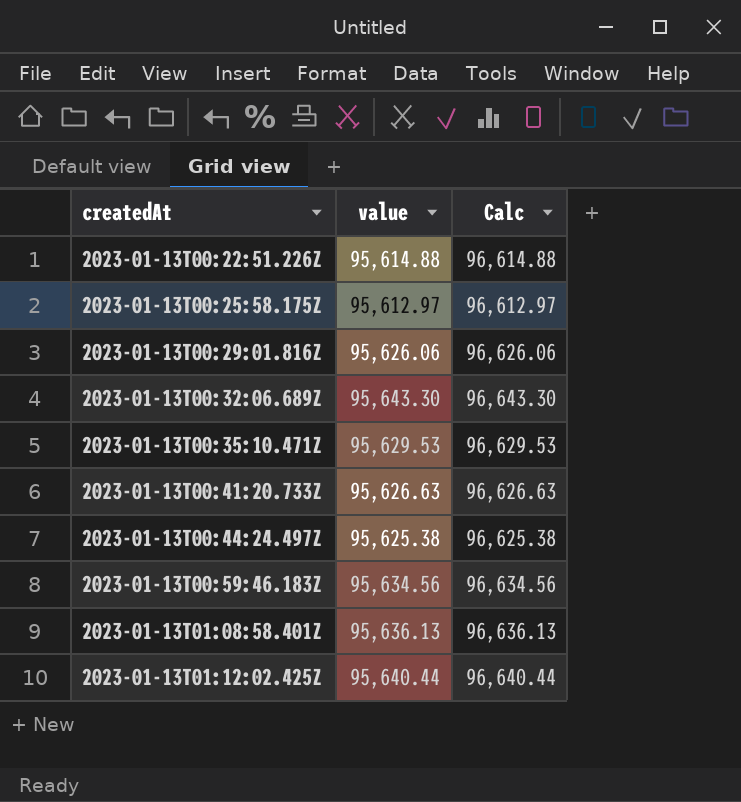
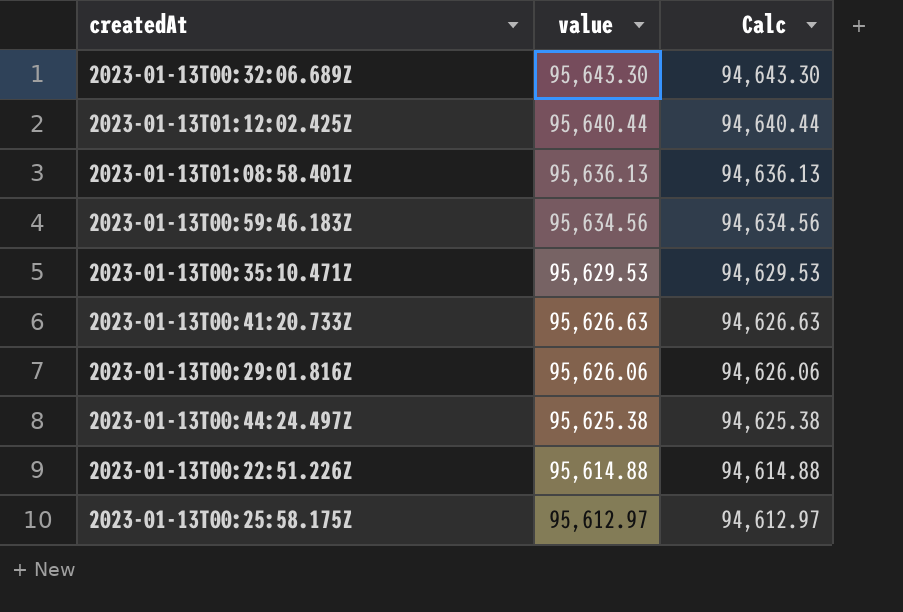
row order: createdAt ascending -> value descending
column Calc | formula: [value] + 1000 -> [value] - 1000

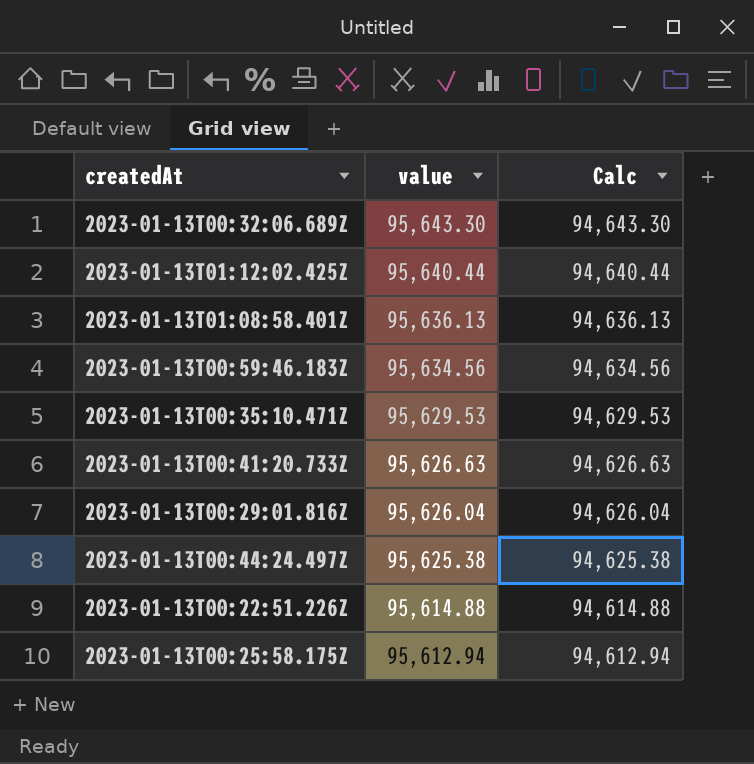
2023-01-13T00:29:01.816Z | value: 95,626.06 -> 95,626.04
2023-01-13T00:29:01.816Z | Calc: 94,626.06 -> 94,626.04
2023-01-13T00:25:58.175Z | value: 95,612.97 -> 95,612.94
2023-01-13T00:25:58.175Z | Calc: 94,612.97 -> 94,612.94

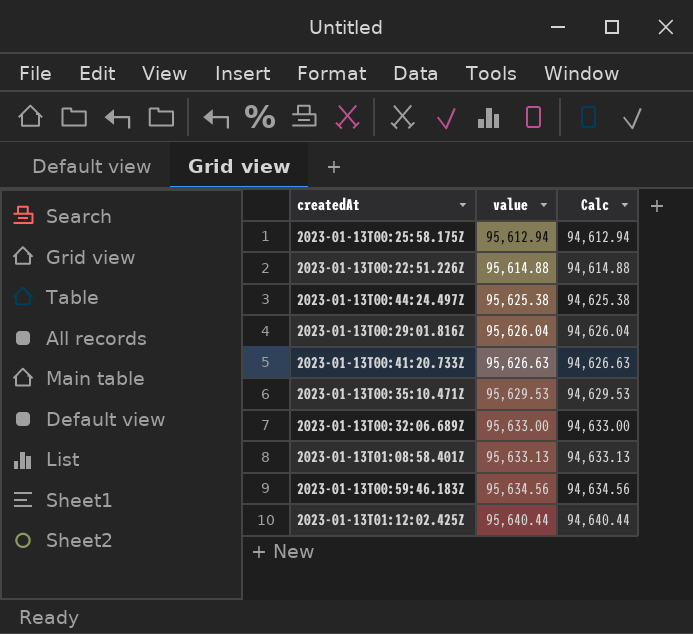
row order: value descending -> value ascending
2023-01-13T00:32:06.689Z | value: 95,643.30 -> 95,633.00
2023-01-13T00:32:06.689Z | Calc: 94,643.30 -> 94,633.00
2023-01-13T01:08:58.401Z | value: 95,636.13 -> 95,633.13
2023-01-13T01:08:58.401Z | Calc: 94,636.13 -> 94,633.13

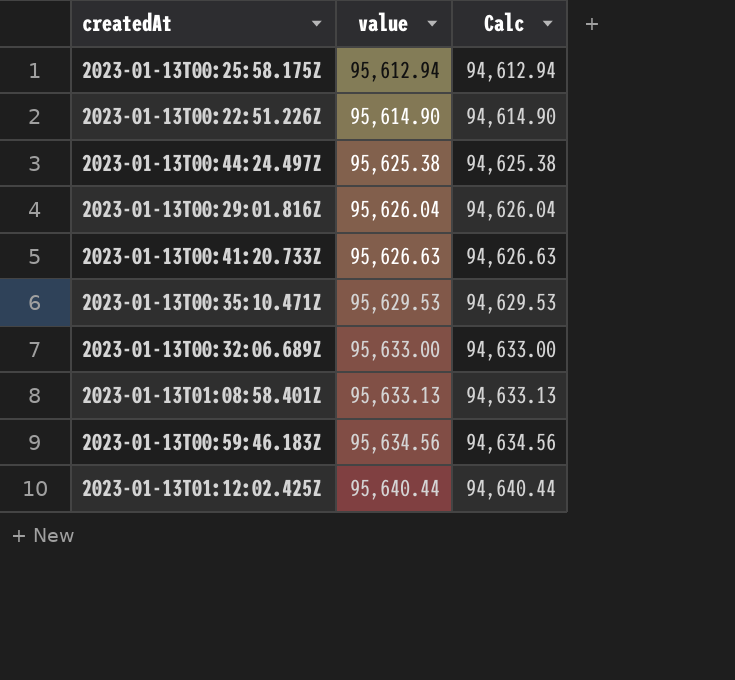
2023-01-13T00:22:51.226Z | value: 95,614.88 -> 95,614.90
2023-01-13T00:22:51.226Z | Calc: 94,614.88 -> 94,614.90

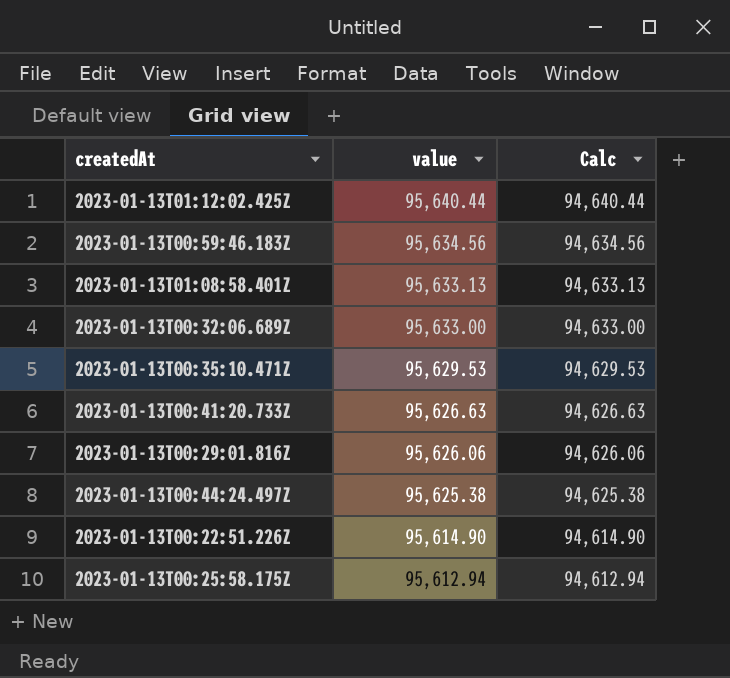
row order: value ascending -> value descending
2023-01-13T00:29:01.816Z | value: 95,626.04 -> 95,626.06
2023-01-13T00:29:01.816Z | Calc: 94,626.04 -> 94,626.06

